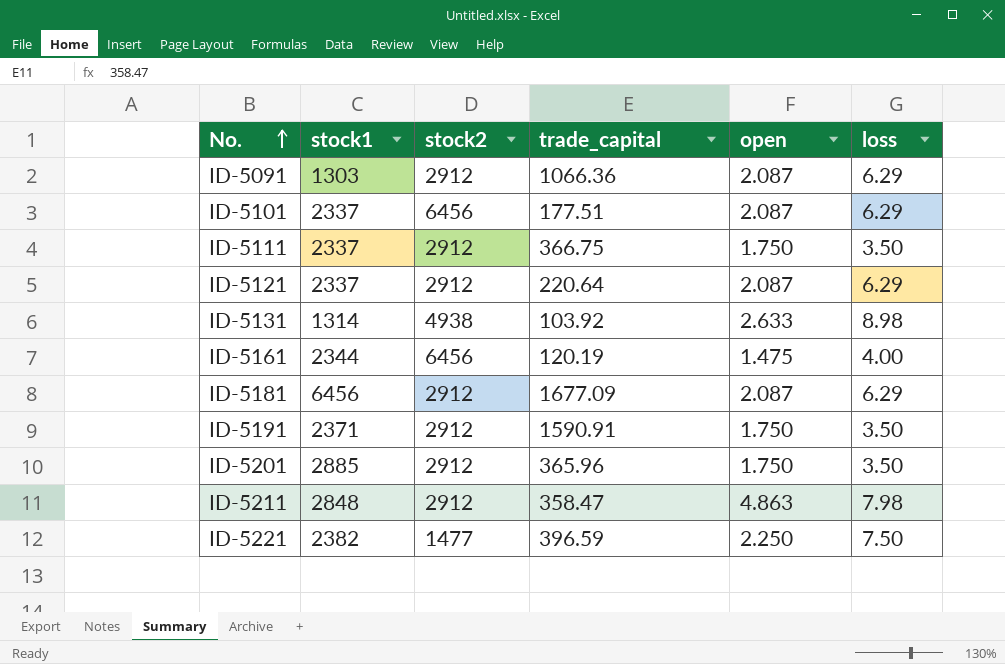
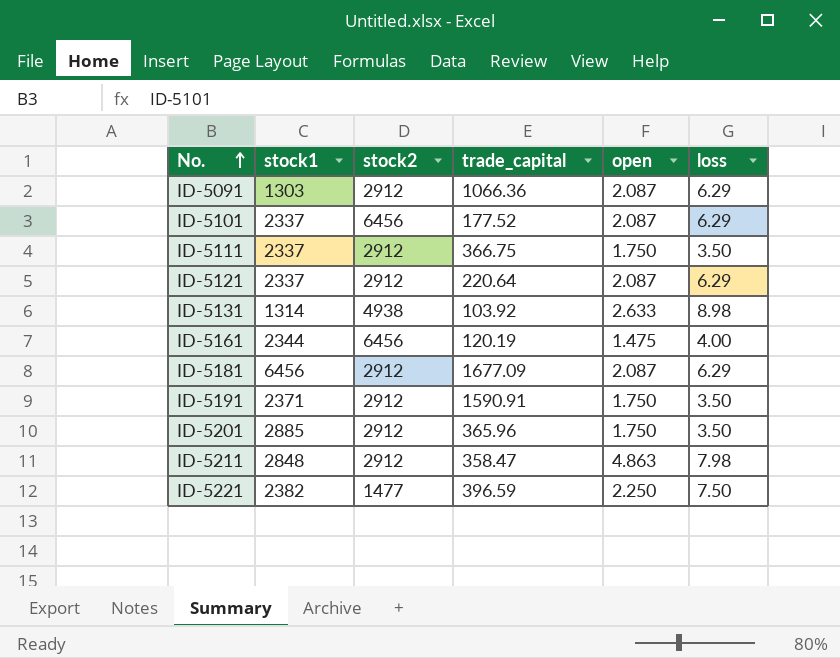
ID-5101 | trade_capital: 177.51 -> 177.52

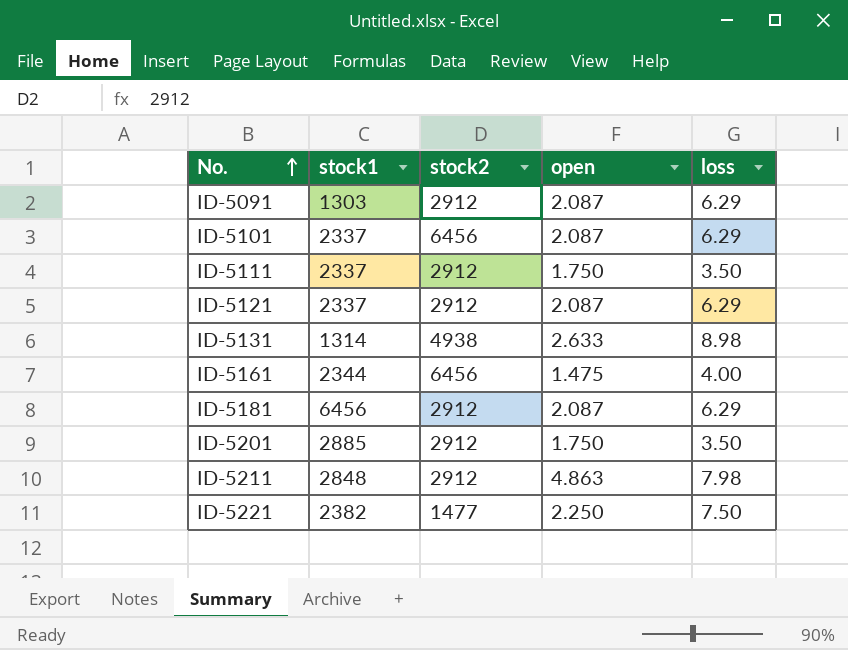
column trade_capital | position: 4 -> none
row ID-5191: 2371 | 2912 | 1590.91 | 1.750 | 3.50 -> none

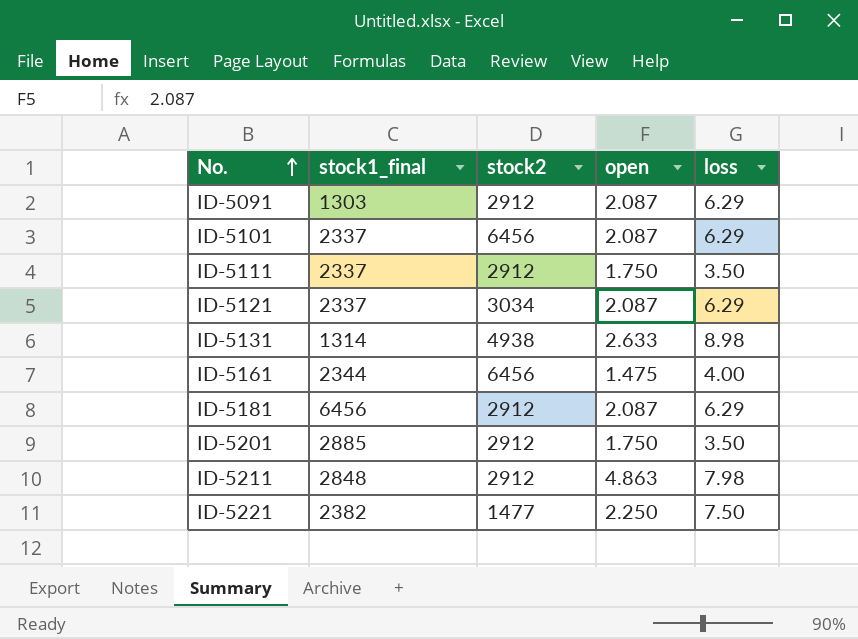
column name: stock1 -> stock1_final
ID-5121 | stock2: 2912 -> 3034

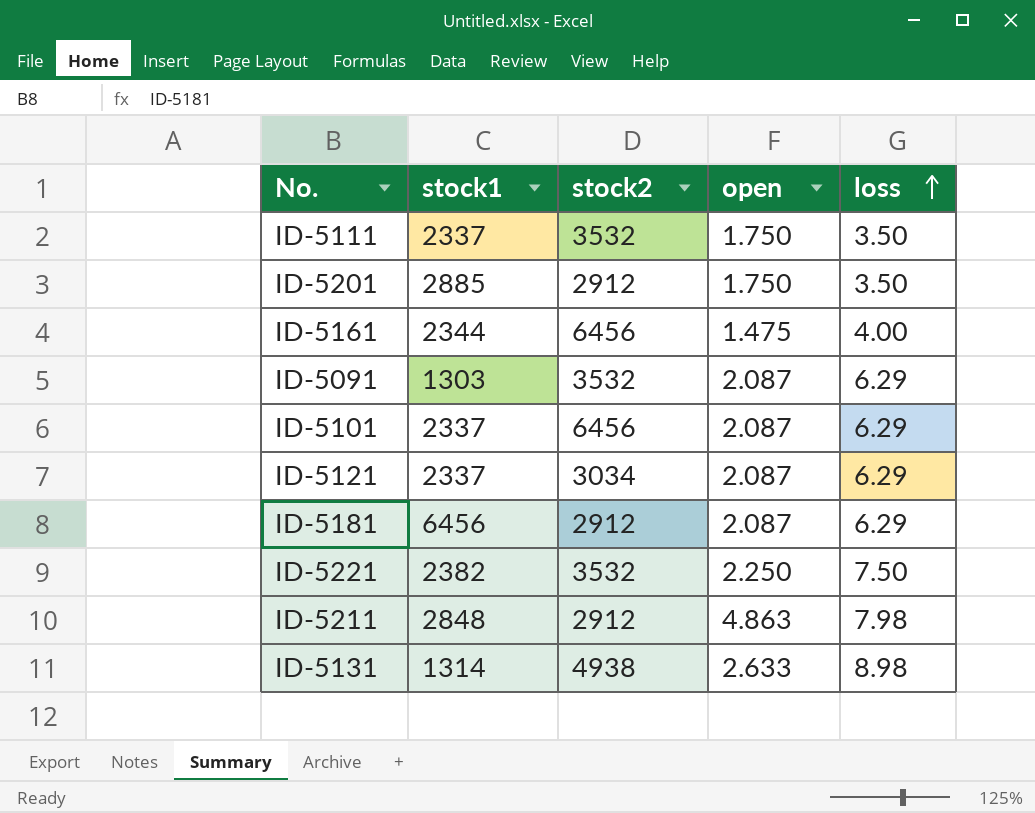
row order: No. ascending -> loss ascending
column name: stock1_final -> stock1
ID-5111 | stock2: 2912 -> 3532
ID-5091 | stock2: 2912 -> 3532
ID-5221 | stock2: 1477 -> 3532

